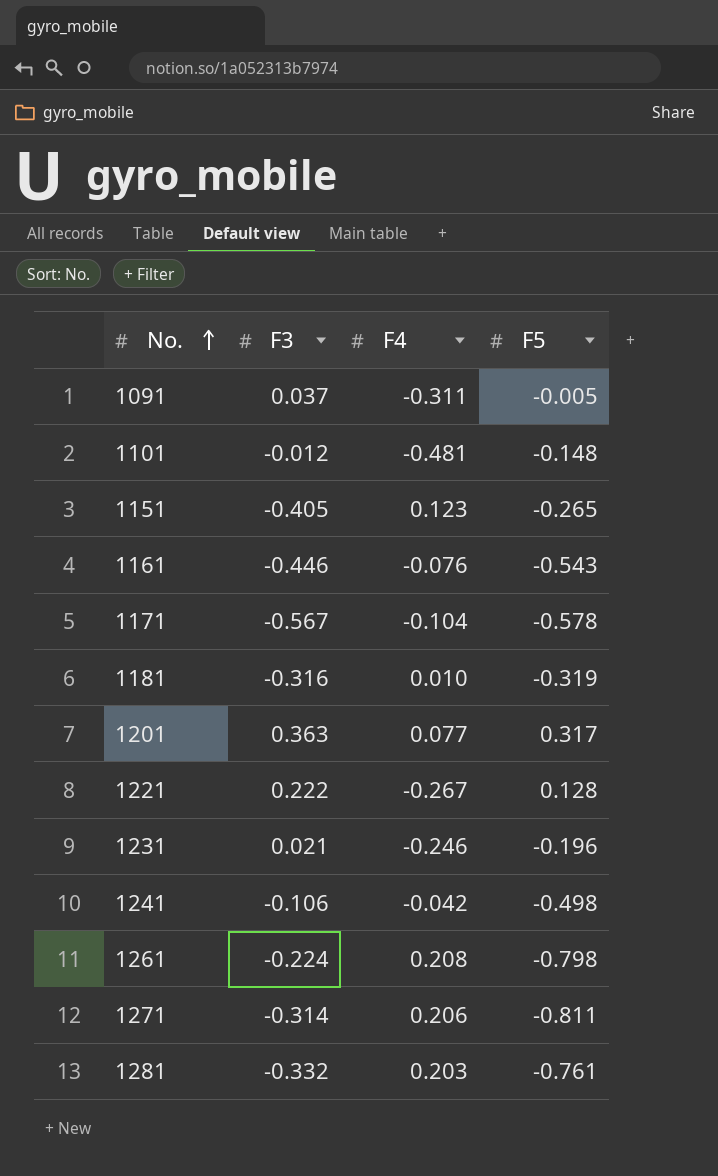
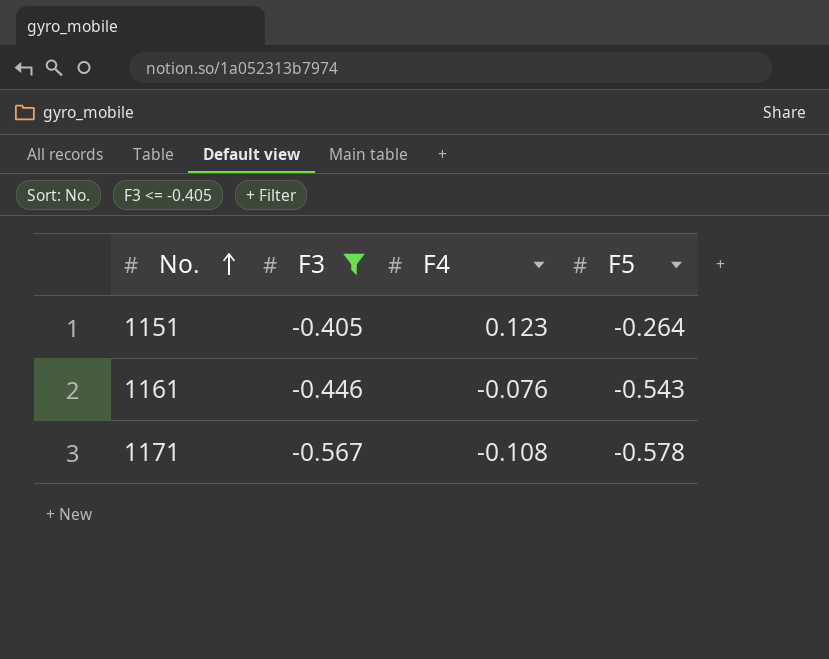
filter: none -> F3 <= -0.405
1151 | F5: -0.265 -> -0.264
1171 | F4: -0.104 -> -0.108

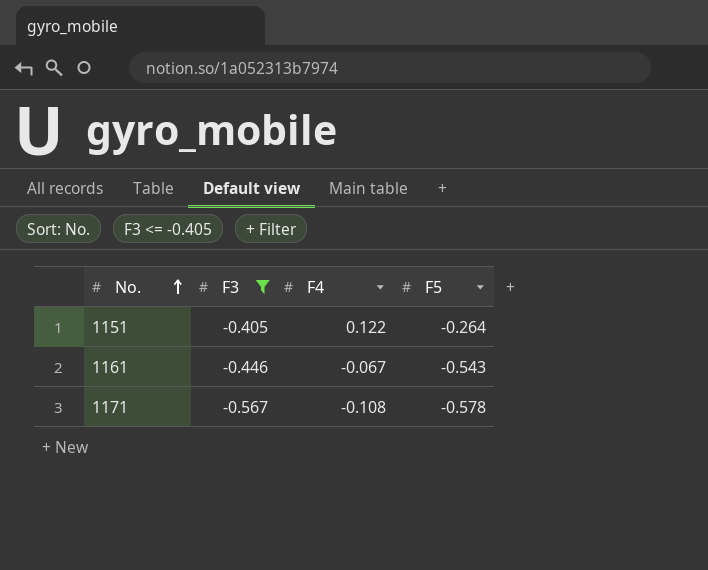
1151 | F4: 0.123 -> 0.122
1161 | F4: -0.076 -> -0.067

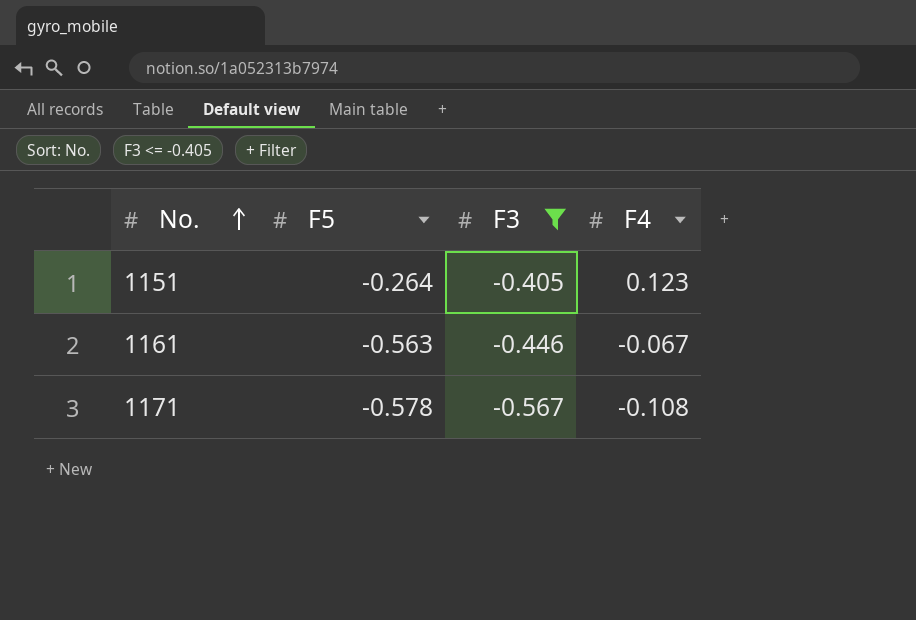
column F5 | position: 4 -> 2
1151 | F4: 0.122 -> 0.123
1161 | F5: -0.543 -> -0.563

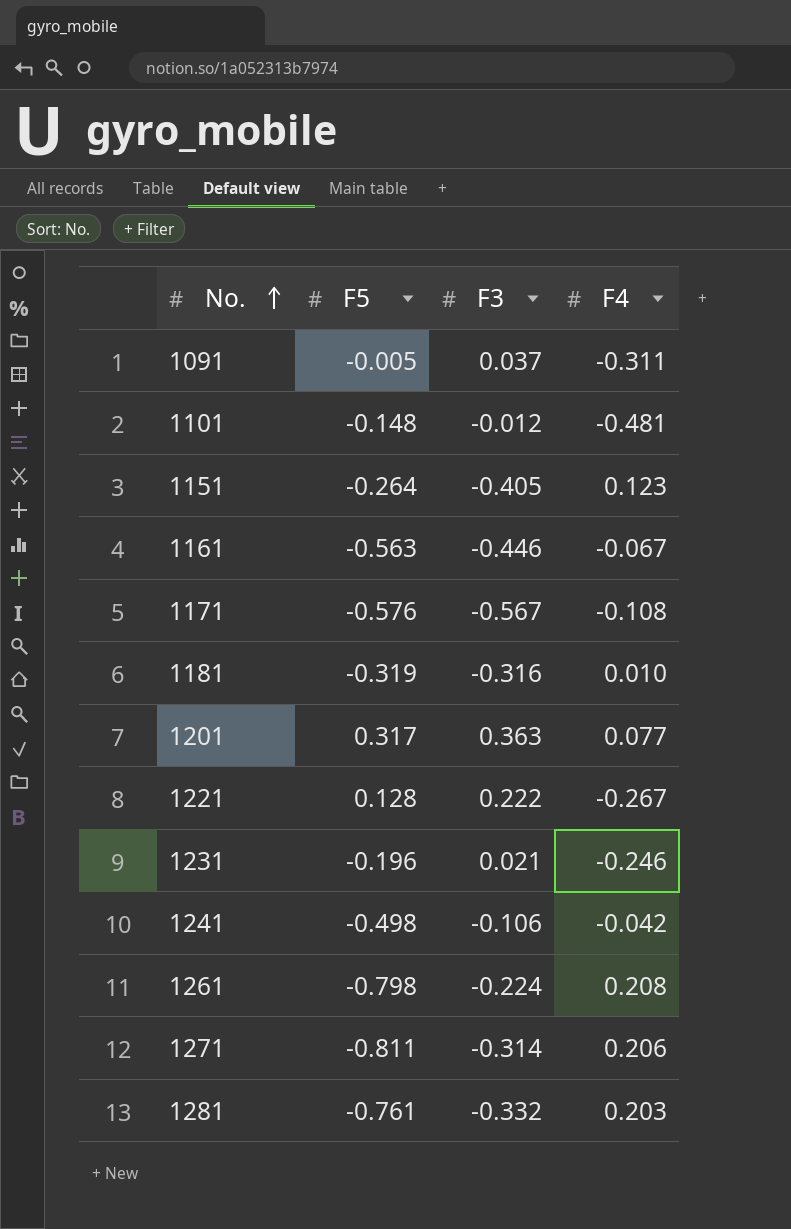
filter: F3 <= -0.405 -> none
1171 | F5: -0.578 -> -0.576

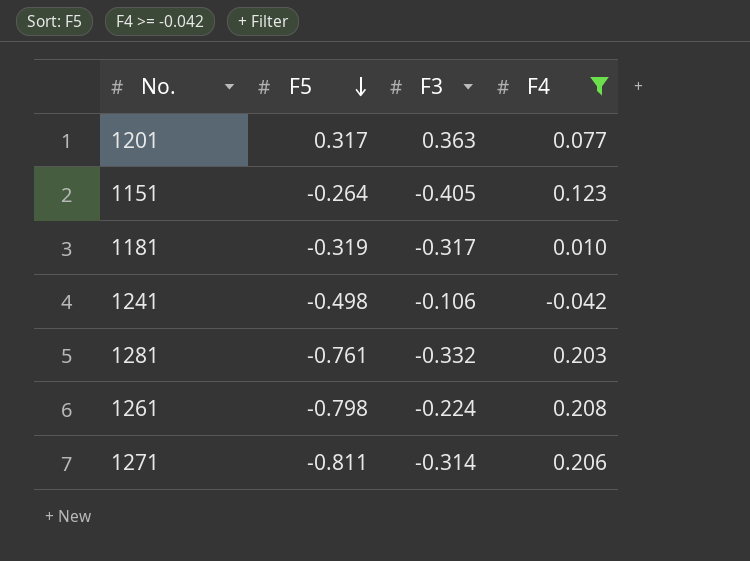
filter: none -> F4 >= -0.042
row order: No. ascending -> F5 descending
1181 | F3: -0.316 -> -0.317

